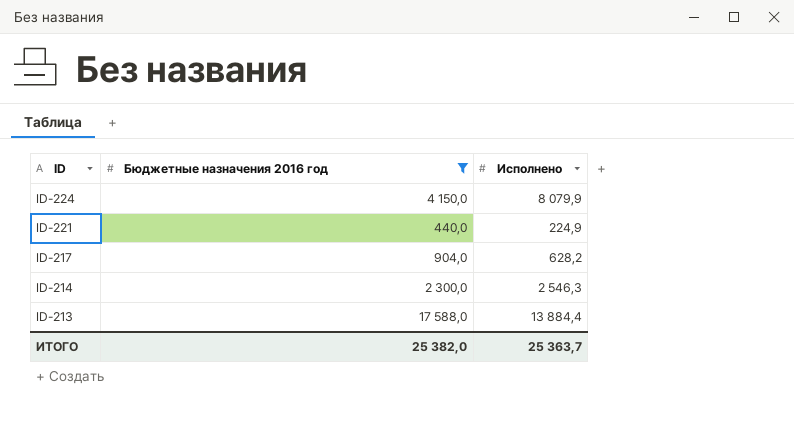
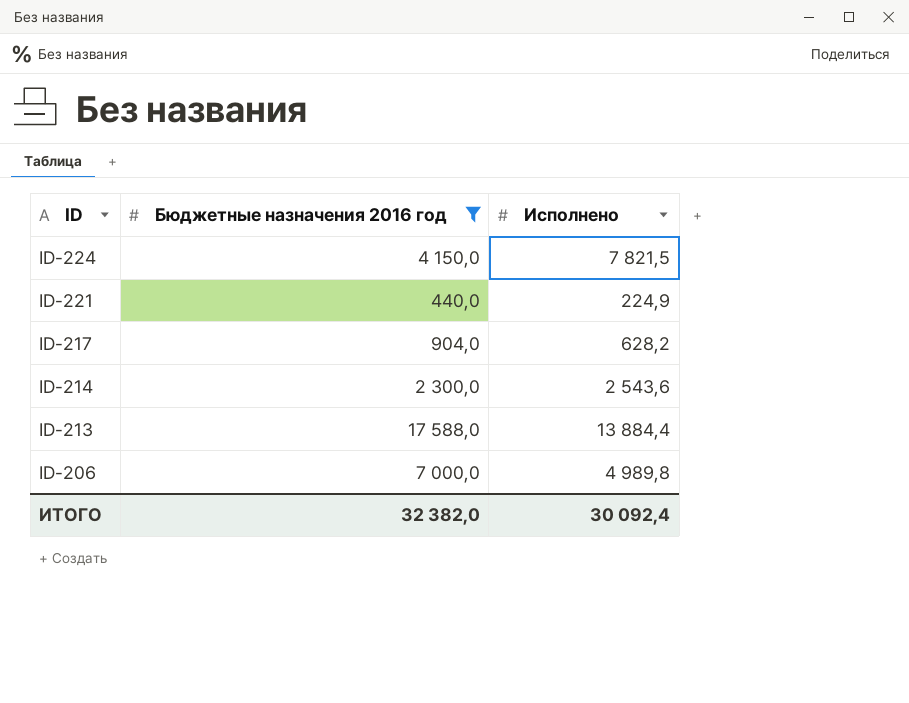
ID-224 | Исполнено: 8 079,9 -> 7 821,5
ID-214 | Исполнено: 2 546,3 -> 2 543,6
row ID-206: none -> 7 000,0 | 4 989,8
ИТОГО | Бюджетные назначения 2016 год: 25 382,0 -> 32 382,0
ИТОГО | Исполнено: 25 363,7 -> 30 092,4

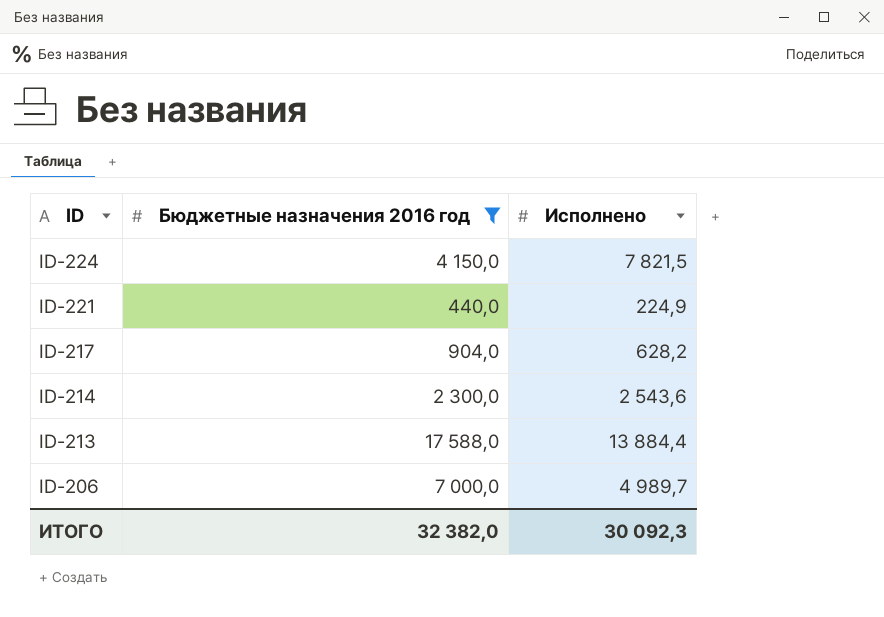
ID-206 | Исполнено: 4 989,8 -> 4 989,7
ИТОГО | Исполнено: 30 092,4 -> 30 092,3

